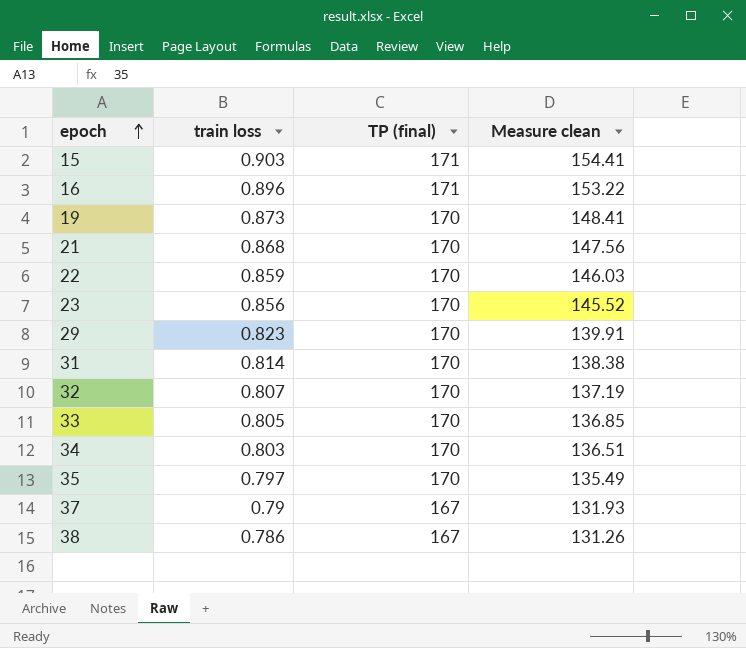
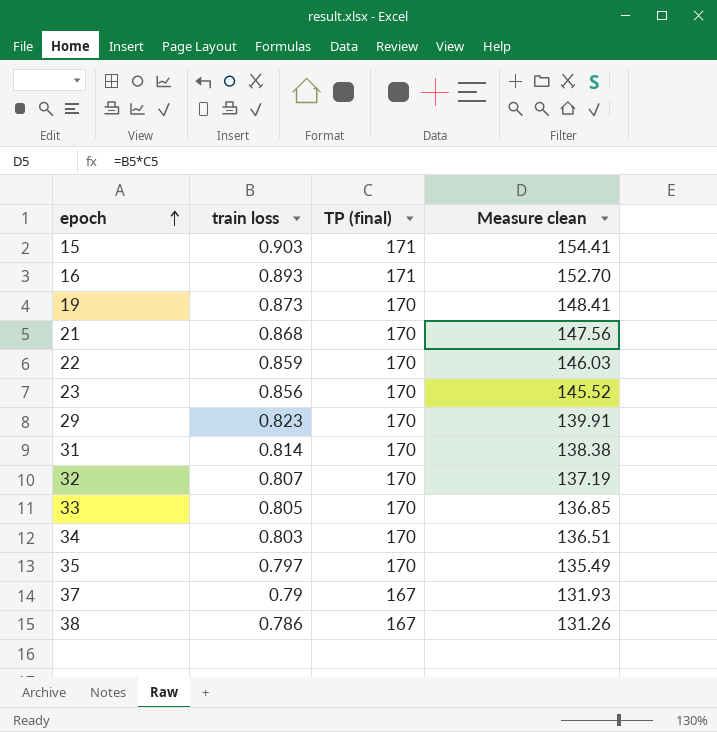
16 | train loss: 0.896 -> 0.893
16 | Measure clean: 153.22 -> 152.70

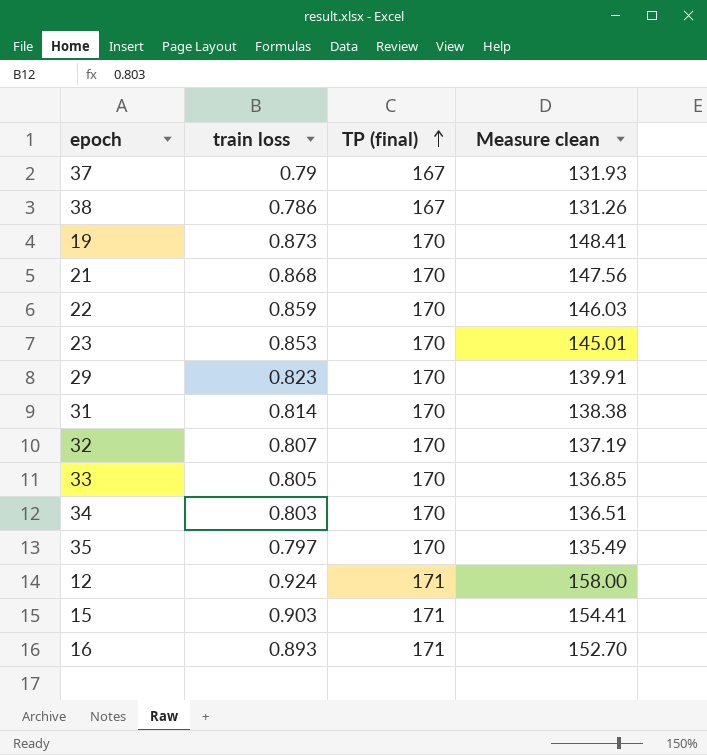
row order: epoch ascending -> TP (final) ascending
23 | train loss: 0.856 -> 0.853
23 | Measure clean: 145.52 -> 145.01
row 12: none -> 0.924 | 171 | 158.00

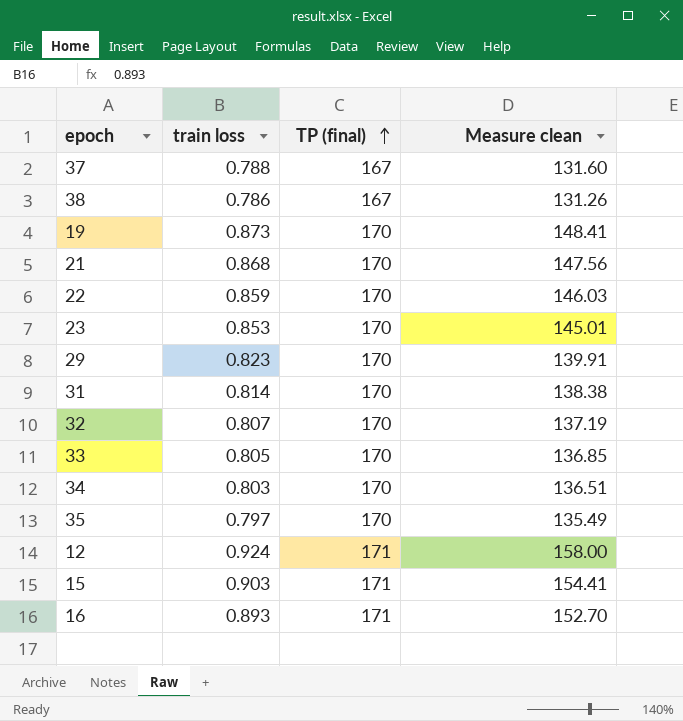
37 | train loss: 0.79 -> 0.788
37 | Measure clean: 131.93 -> 131.60

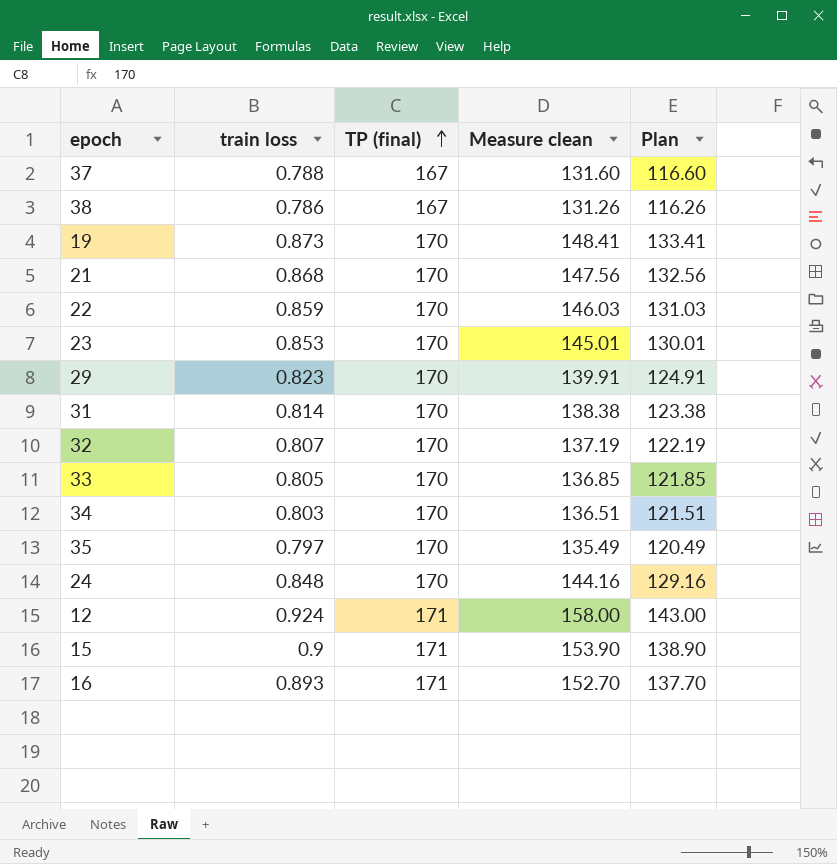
column Plan | formula: none -> [Measure clean] - 15
row 24: none -> 0.848 | 170 | 144.16 | 129.16
15 | train loss: 0.903 -> 0.9
15 | Measure clean: 154.41 -> 153.90

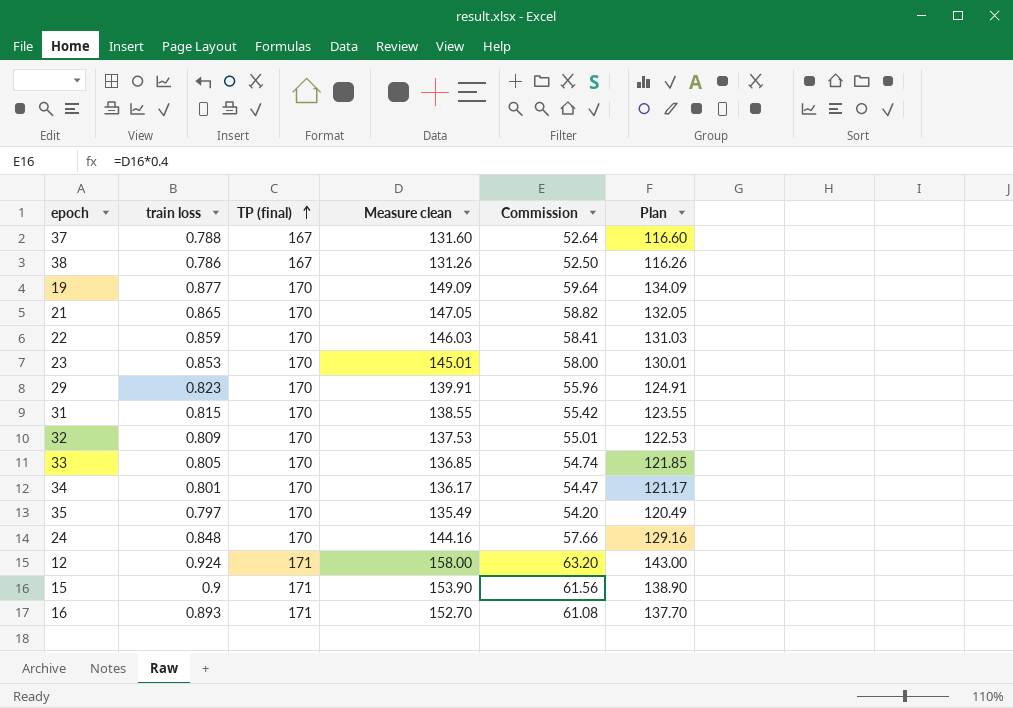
column Commission | formula: none -> [Measure clean] * 0.4
19 | train loss: 0.873 -> 0.877
19 | Measure clean: 148.41 -> 149.09
19 | Plan: 133.41 -> 134.09
21 | train loss: 0.868 -> 0.865
21 | Measure clean: 147.56 -> 147.05
21 | Plan: 132.56 -> 132.05
31 | train loss: 0.814 -> 0.815
31 | Measure clean: 138.38 -> 138.55
31 | Plan: 123.38 -> 123.55
32 | train loss: 0.807 -> 0.809
32 | Measure clean: 137.19 -> 137.53
32 | Plan: 122.19 -> 122.53
34 | train loss: 0.803 -> 0.801
34 | Measure clean: 136.51 -> 136.17
34 | Plan: 121.51 -> 121.17

